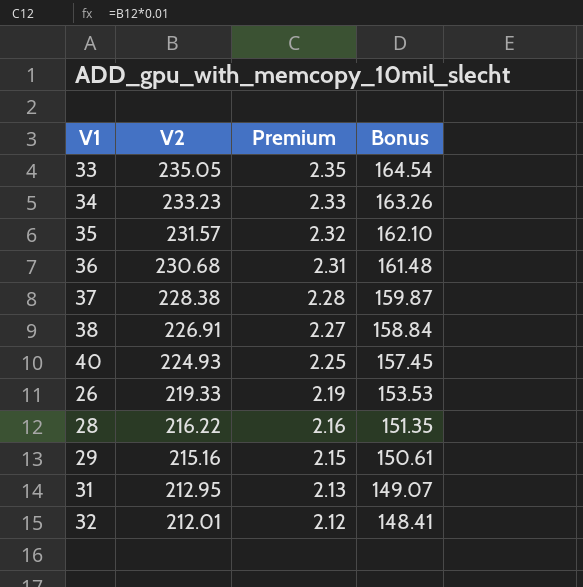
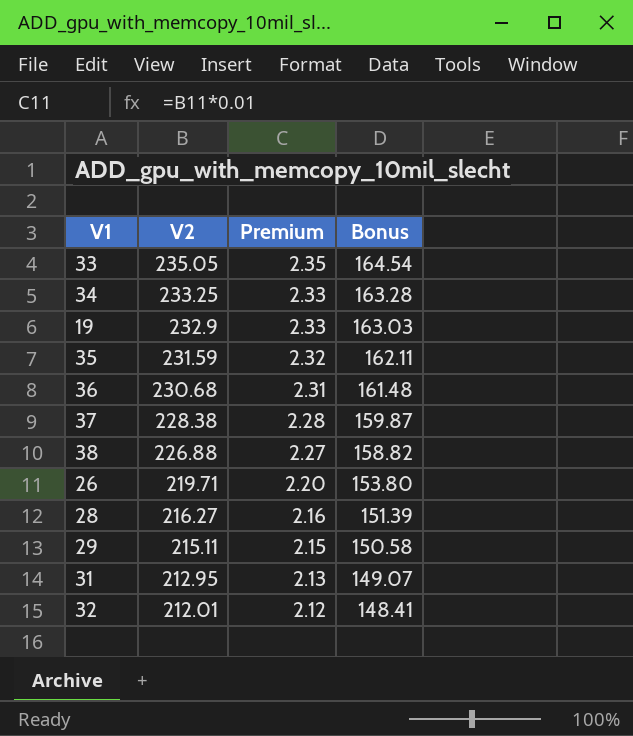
row 40: 224.93 | 2.25 | 157.45 -> none
34 | V2: 233.23 -> 233.25
34 | Bonus: 163.26 -> 163.28
row 19: none -> 232.9 | 2.33 | 163.03
35 | V2: 231.57 -> 231.59
35 | Bonus: 162.10 -> 162.11
38 | V2: 226.91 -> 226.88
38 | Bonus: 158.84 -> 158.82
26 | V2: 219.33 -> 219.71
26 | Premium: 2.19 -> 2.20
26 | Bonus: 153.53 -> 153.80
28 | V2: 216.22 -> 216.27
28 | Bonus: 151.35 -> 151.39
29 | V2: 215.16 -> 215.11
29 | Bonus: 150.61 -> 150.58

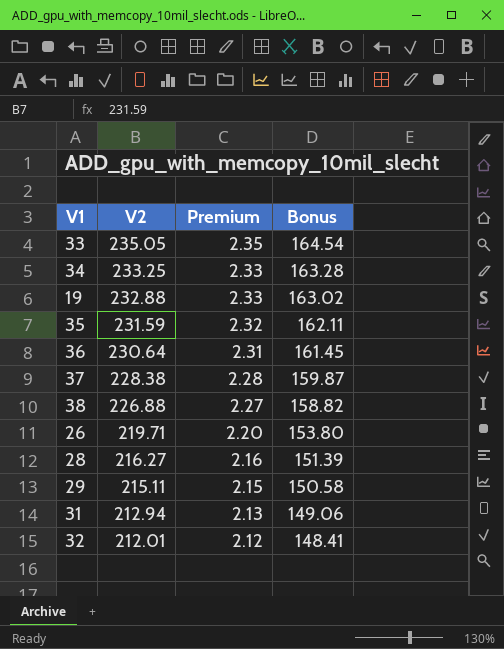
19 | V2: 232.9 -> 232.88
19 | Bonus: 163.03 -> 163.02
36 | V2: 230.68 -> 230.64
36 | Bonus: 161.48 -> 161.45
31 | V2: 212.95 -> 212.94
31 | Bonus: 149.07 -> 149.06

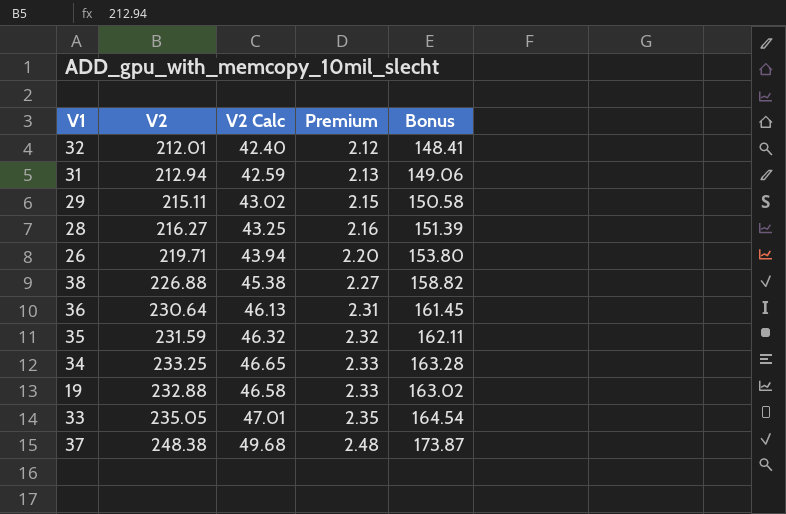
row order: V2 descending -> Premium ascending
column V2 Calc | formula: none -> [V2] * 0.2
37 | V2: 228.38 -> 248.38
37 | Premium: 2.28 -> 2.48
37 | Bonus: 159.87 -> 173.87

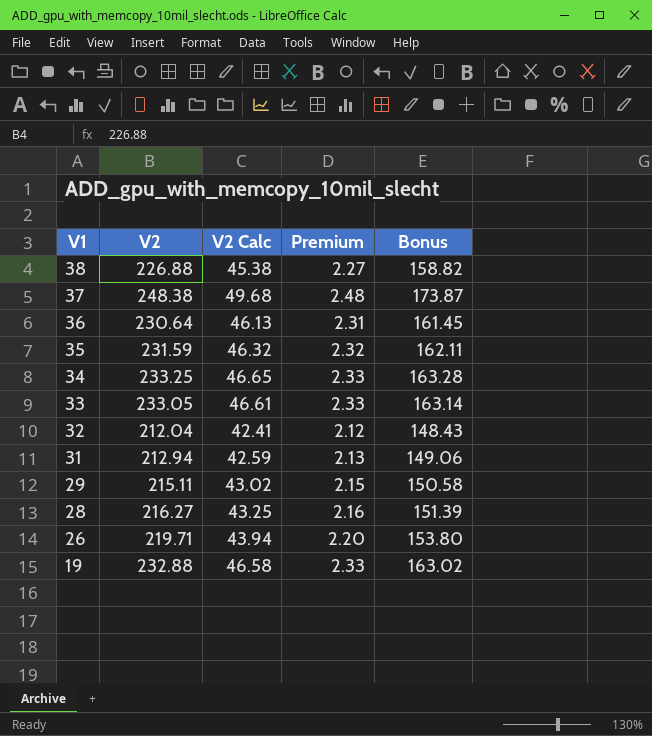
row order: Premium ascending -> V1 descending
33 | V2: 235.05 -> 233.05
33 | V2 Calc: 47.01 -> 46.61
33 | Premium: 2.35 -> 2.33
33 | Bonus: 164.54 -> 163.14
32 | V2: 212.01 -> 212.04
32 | V2 Calc: 42.40 -> 42.41
32 | Bonus: 148.41 -> 148.43

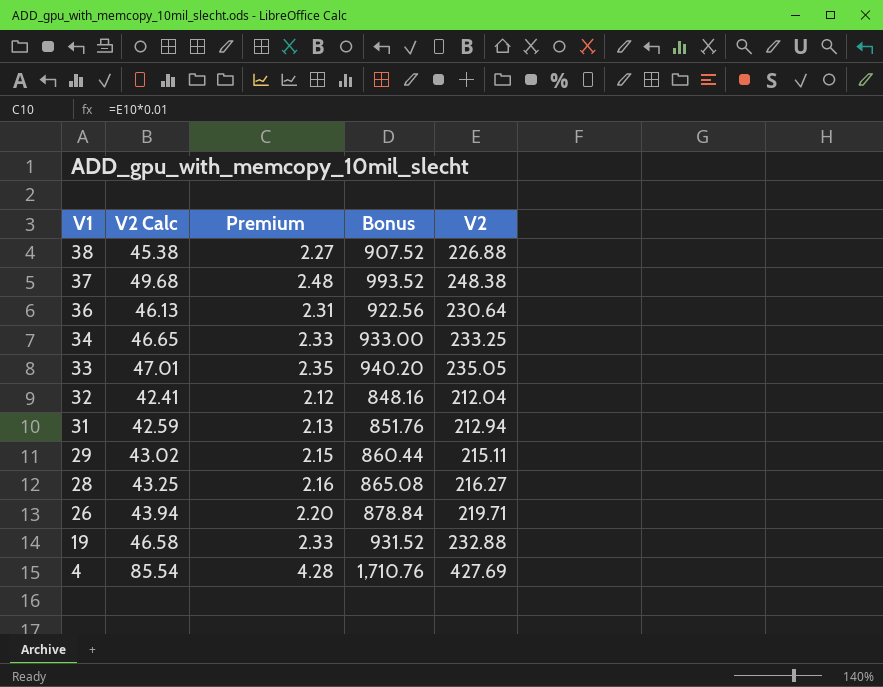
column Bonus | formula: [V2] * 0.7 -> [V2] * 4
column V2 | position: 2 -> 5
row 35: 231.59 | 46.32 | 2.32 | 162.11 -> none
33 | V2 Calc: 46.61 -> 47.01
33 | Premium: 2.33 -> 2.35
33 | V2: 233.05 -> 235.05
row 4: none -> 85.54 | 4.28 | 1,710.76 | 427.69

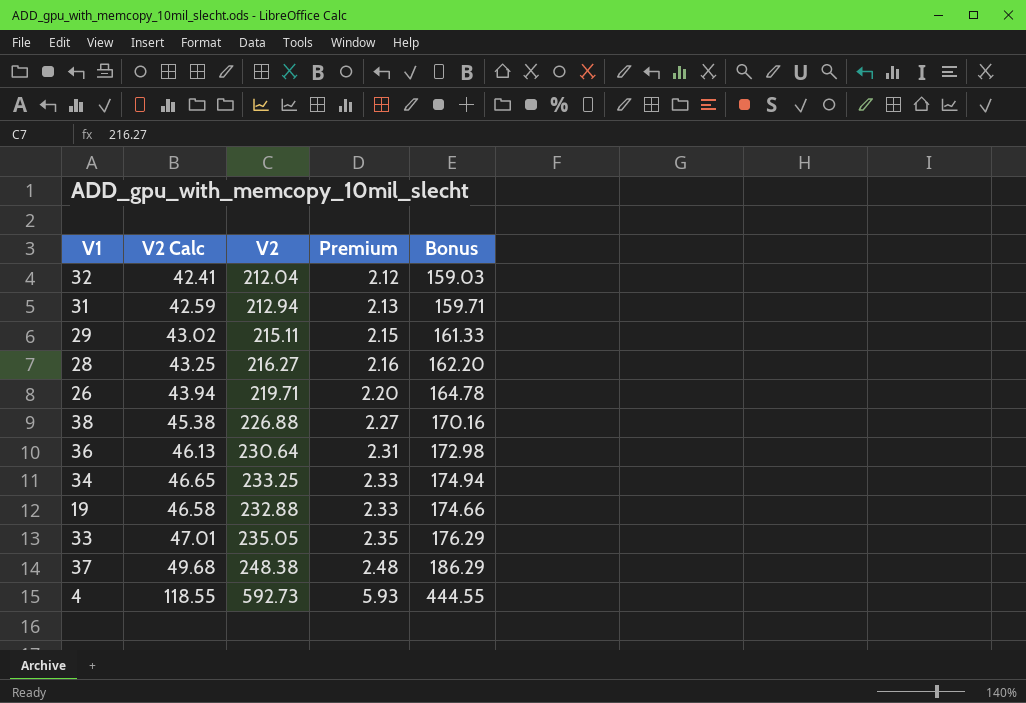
row order: V1 descending -> Premium ascending
column V2 | position: 5 -> 3
column Bonus | formula: [V2] * 4 -> [V2] * 0.75
4 | V2 Calc: 85.54 -> 118.55
4 | V2: 427.69 -> 592.73
4 | Premium: 4.28 -> 5.93

